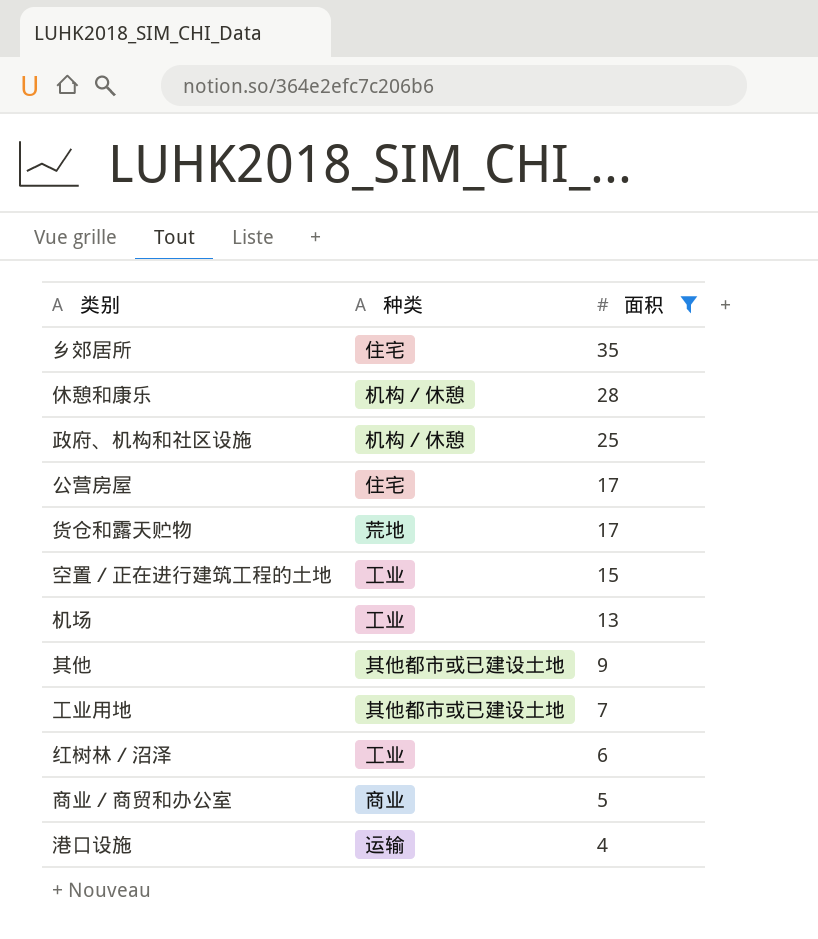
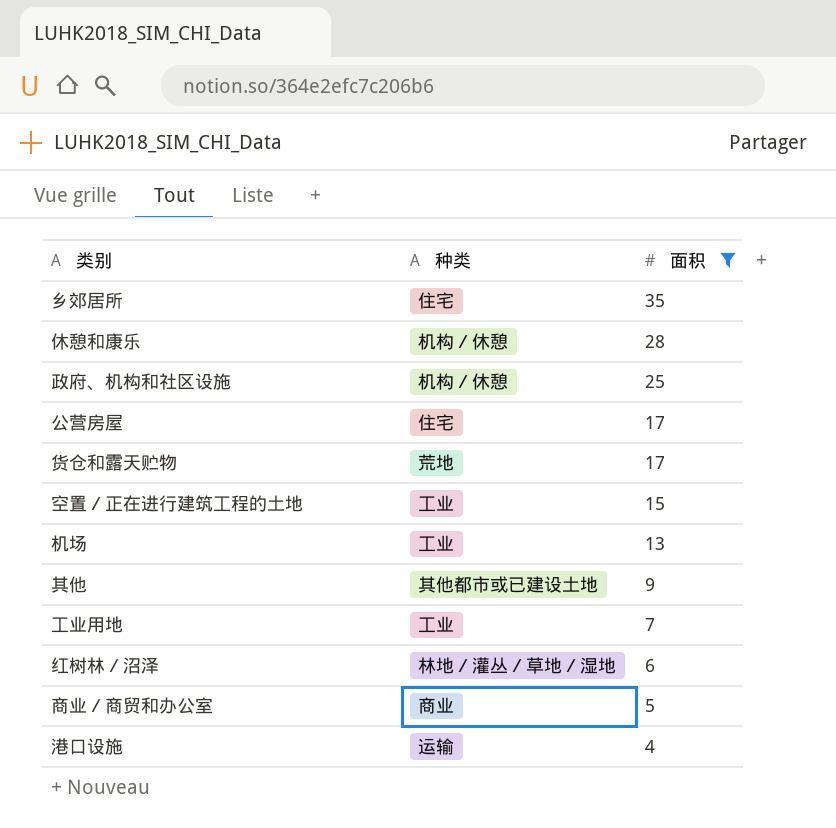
工业用地 | 种类: 其他都市或已建设土地 -> 工业
红树林／沼泽 | 种类: 工业 -> 林地／灌丛／草地／湿地

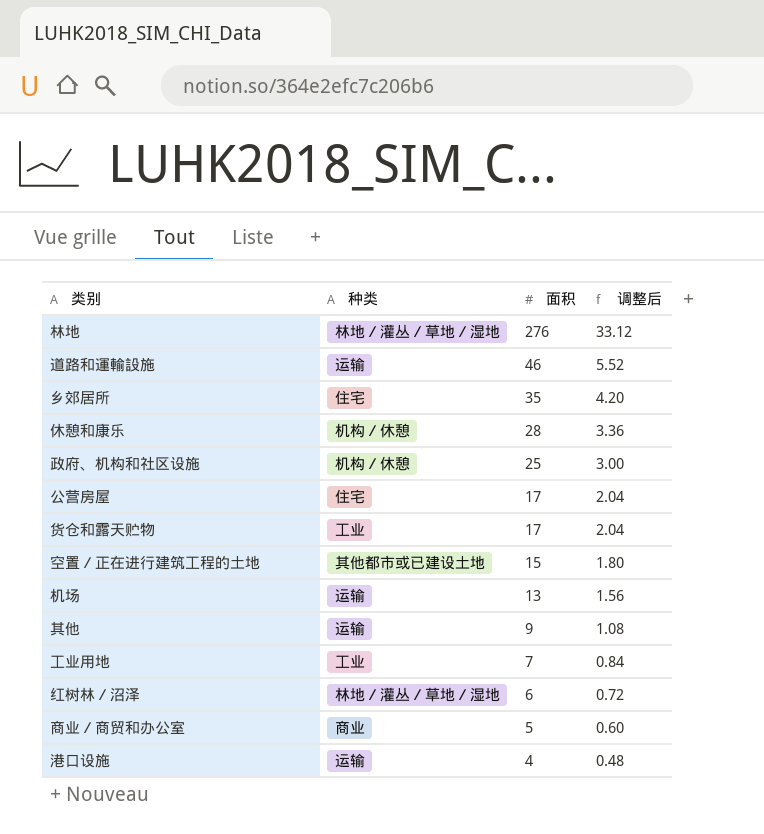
filter: 面积 <= 35 -> none
column 调整后 | formula: none -> [面积] * 0.12
货仓和露天贮物 | 种类: 荒地 -> 工业
空置／正在进行建筑工程的土地 | 种类: 工业 -> 其他都市或已建设土地
机场 | 种类: 工业 -> 运输
其他 | 种类: 其他都市或已建设土地 -> 运输

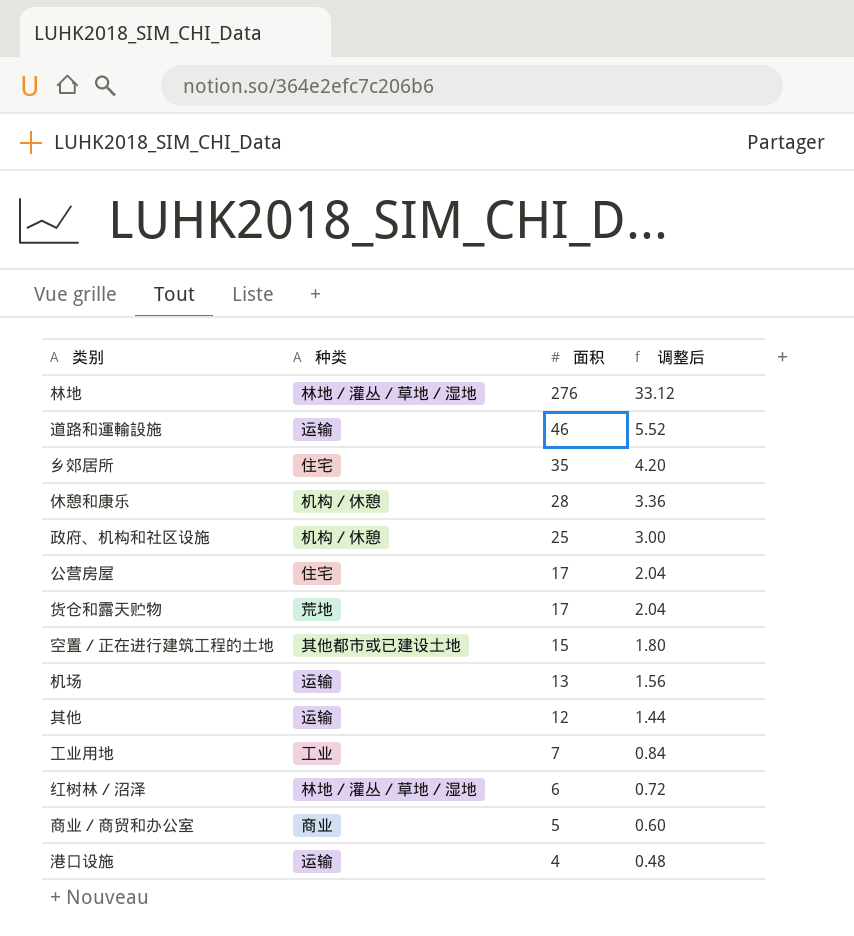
货仓和露天贮物 | 种类: 工业 -> 荒地
其他 | 面积: 9 -> 12
其他 | 调整后: 1.08 -> 1.44

